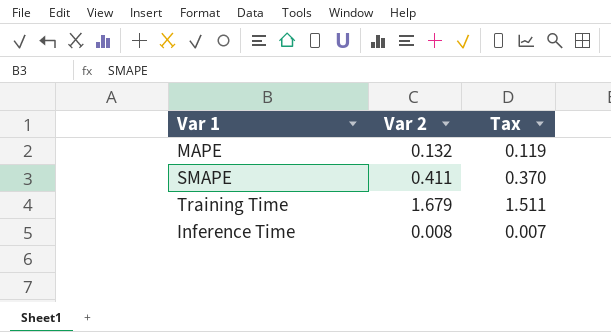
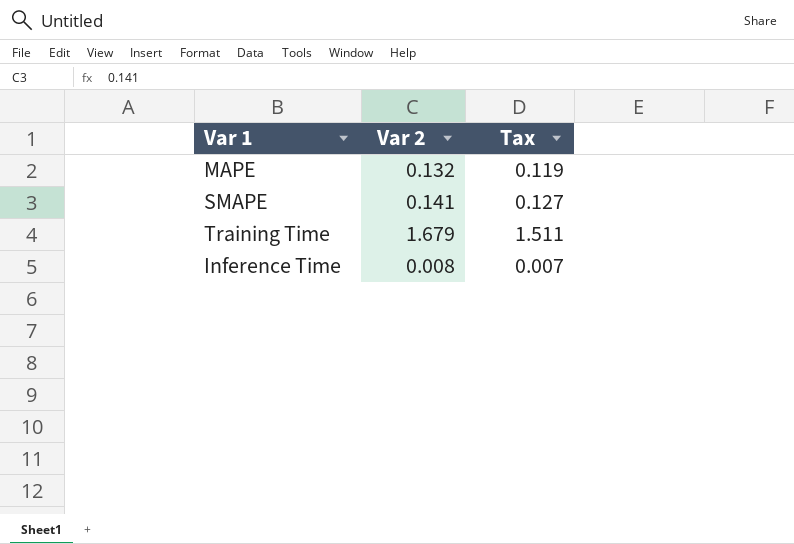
SMAPE | Var 2: 0.411 -> 0.141
SMAPE | Tax: 0.370 -> 0.127

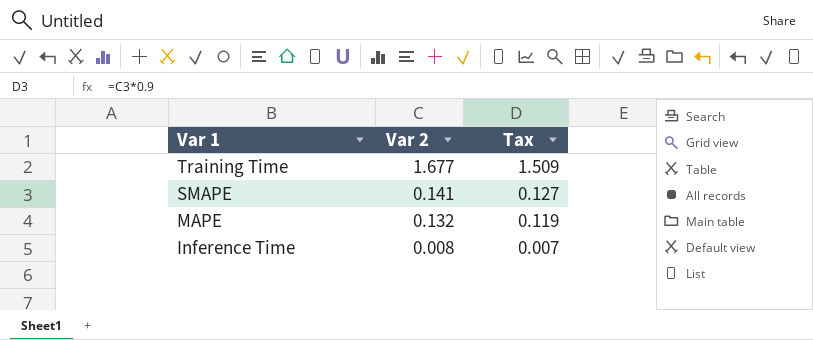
row order: none -> Var 1 descending
Training Time | Var 2: 1.679 -> 1.677
Training Time | Tax: 1.511 -> 1.509

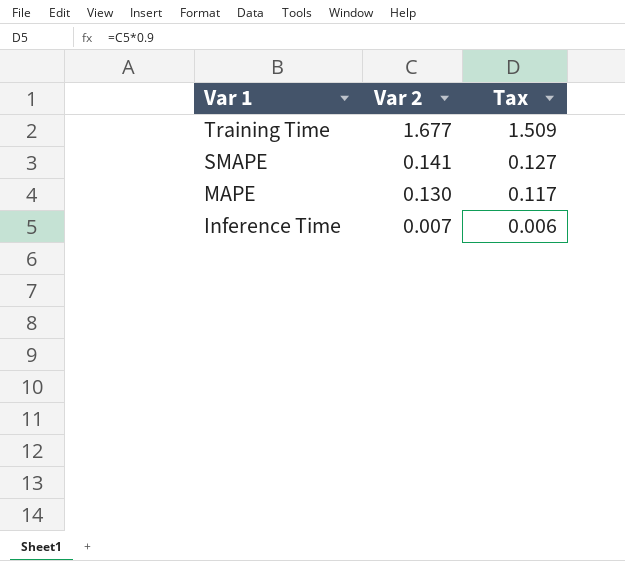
MAPE | Var 2: 0.132 -> 0.130
MAPE | Tax: 0.119 -> 0.117
Inference Time | Var 2: 0.008 -> 0.007
Inference Time | Tax: 0.007 -> 0.006

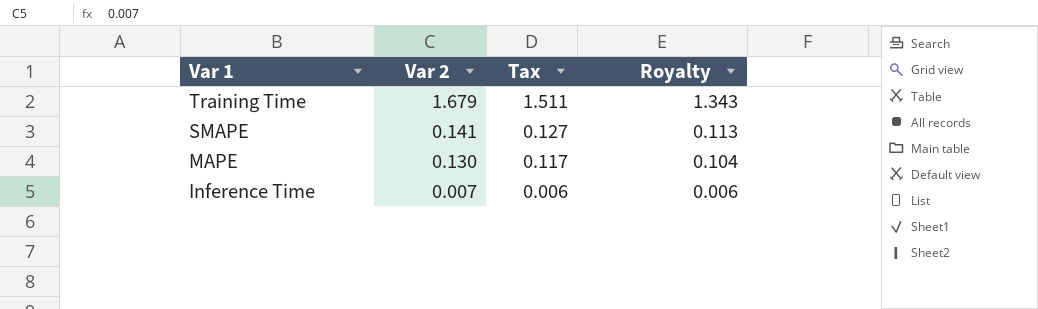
column Royalty | formula: none -> [Var 2] * 0.8
Training Time | Var 2: 1.677 -> 1.679
Training Time | Tax: 1.509 -> 1.511

